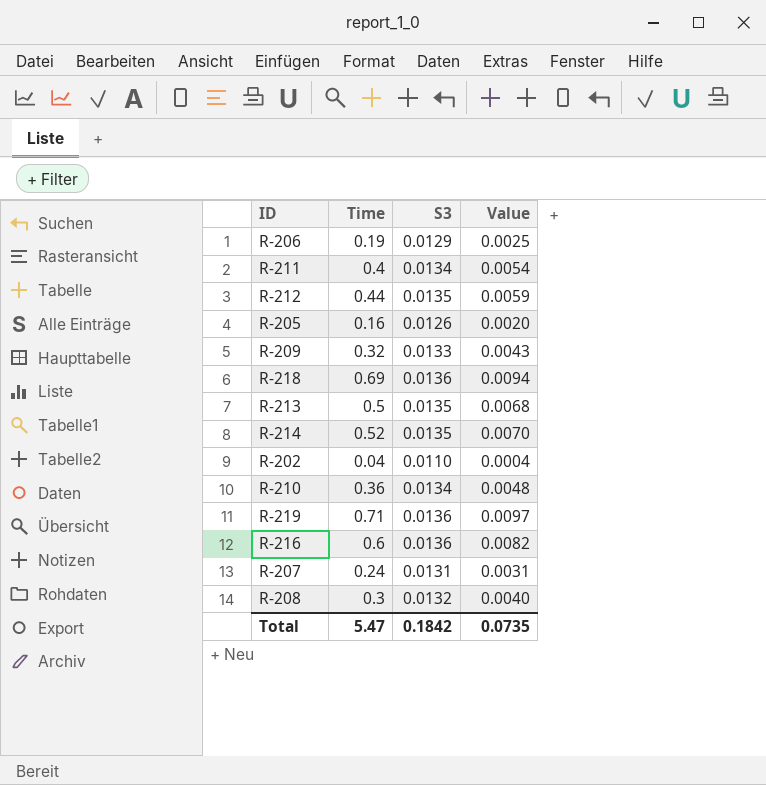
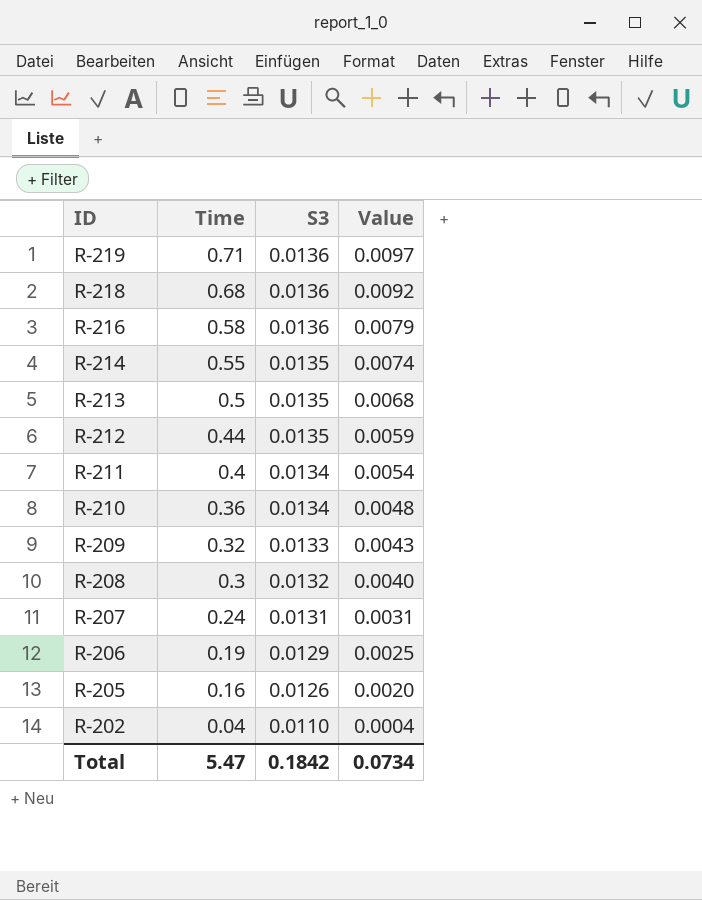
row order: none -> ID descending
R-218 | Time: 0.69 -> 0.68
R-218 | Value: 0.0094 -> 0.0092
R-216 | Time: 0.6 -> 0.58
R-216 | Value: 0.0082 -> 0.0079
R-214 | Time: 0.52 -> 0.55
R-214 | Value: 0.0070 -> 0.0074
Total | Value: 0.0735 -> 0.0734

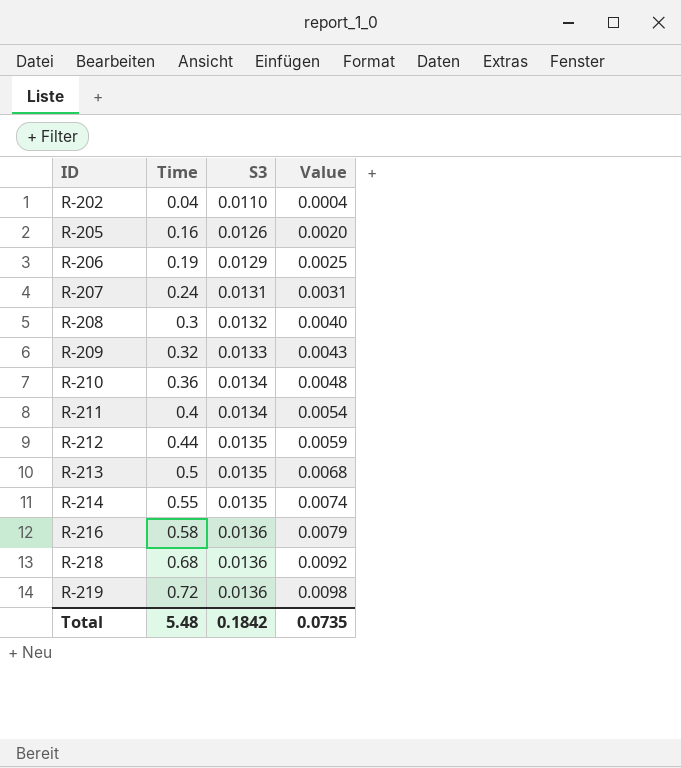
row order: ID descending -> ID ascending
R-219 | Time: 0.71 -> 0.72
R-219 | Value: 0.0097 -> 0.0098
Total | Time: 5.47 -> 5.48
Total | Value: 0.0734 -> 0.0735

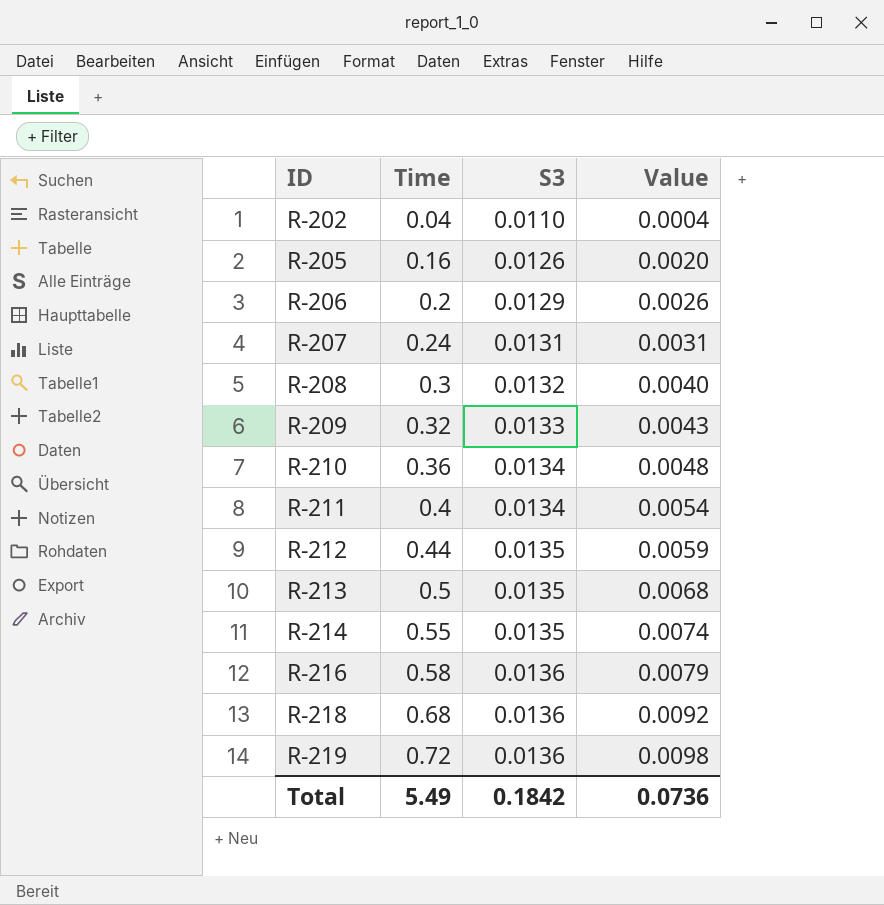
R-206 | Time: 0.19 -> 0.2
R-206 | Value: 0.0025 -> 0.0026
Total | Time: 5.48 -> 5.49
Total | Value: 0.0735 -> 0.0736

